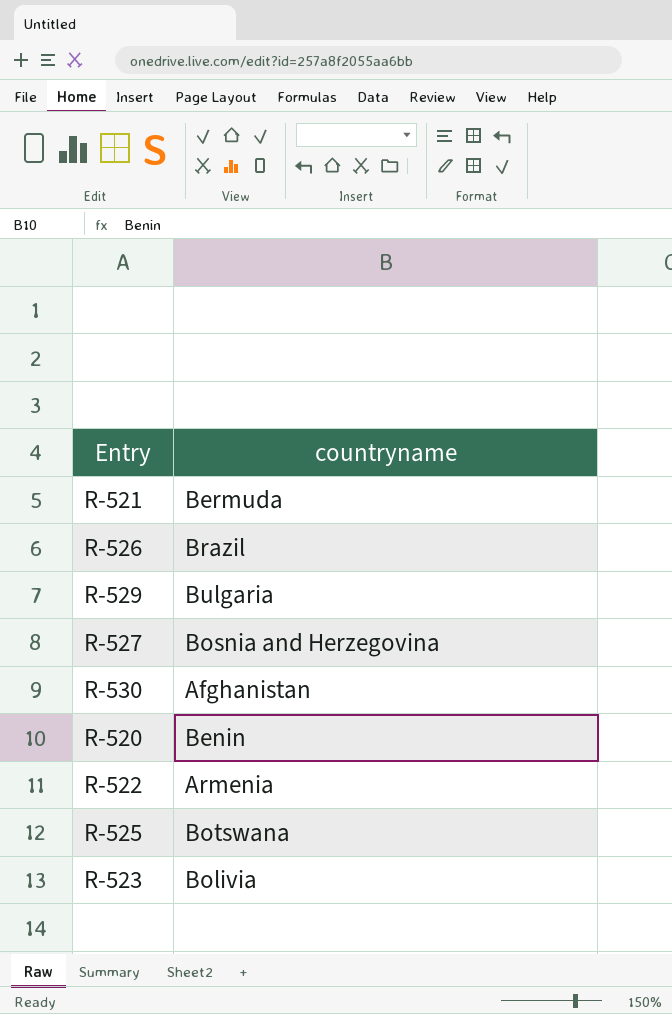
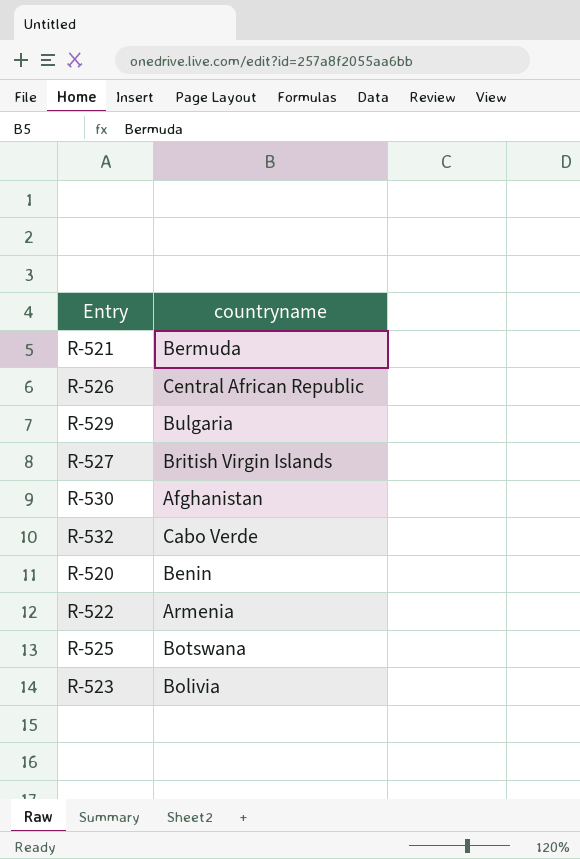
R-526 | countryname: Brazil -> Central African Republic
R-527 | countryname: Bosnia and Herzegovina -> British Virgin Islands
row R-532: none -> Cabo Verde

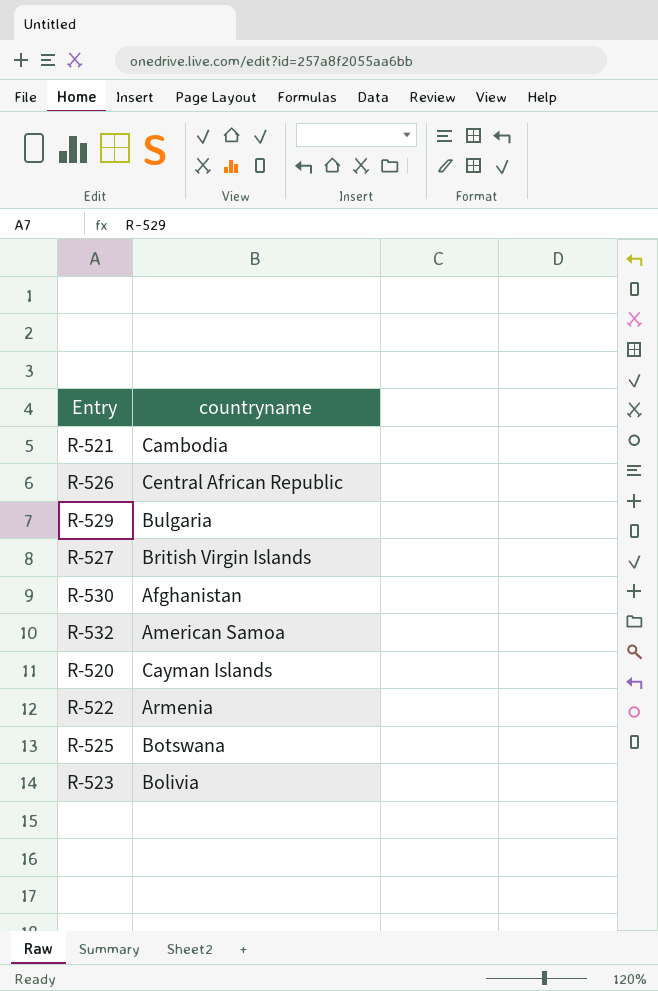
R-521 | countryname: Bermuda -> Cambodia
R-532 | countryname: Cabo Verde -> American Samoa
R-520 | countryname: Benin -> Cayman Islands

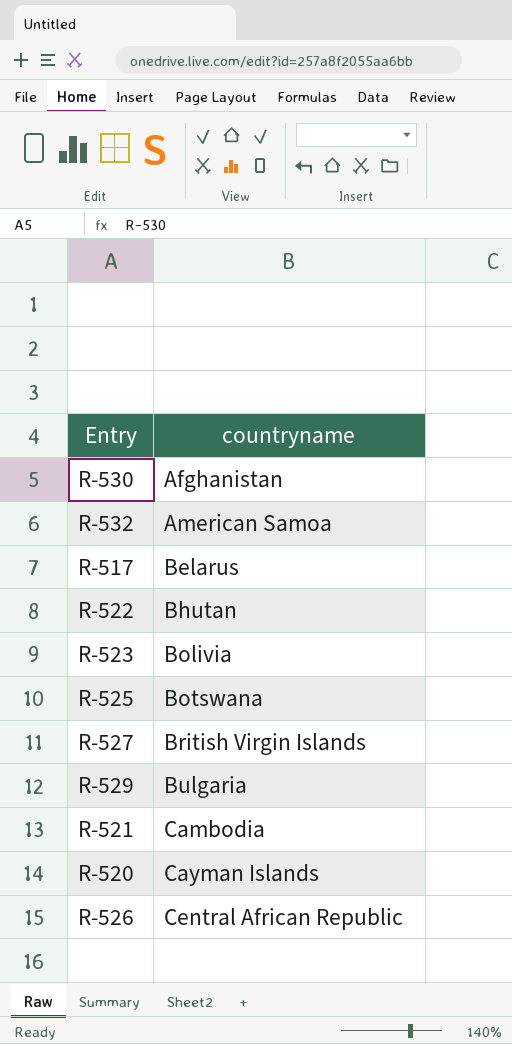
row order: none -> countryname ascending
row R-517: none -> Belarus
R-522 | countryname: Armenia -> Bhutan

